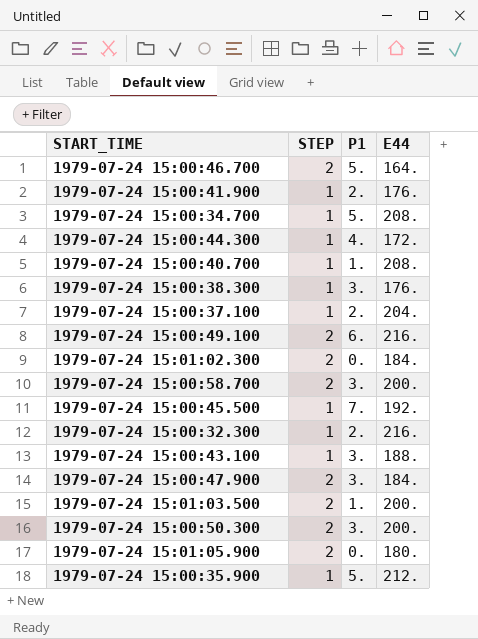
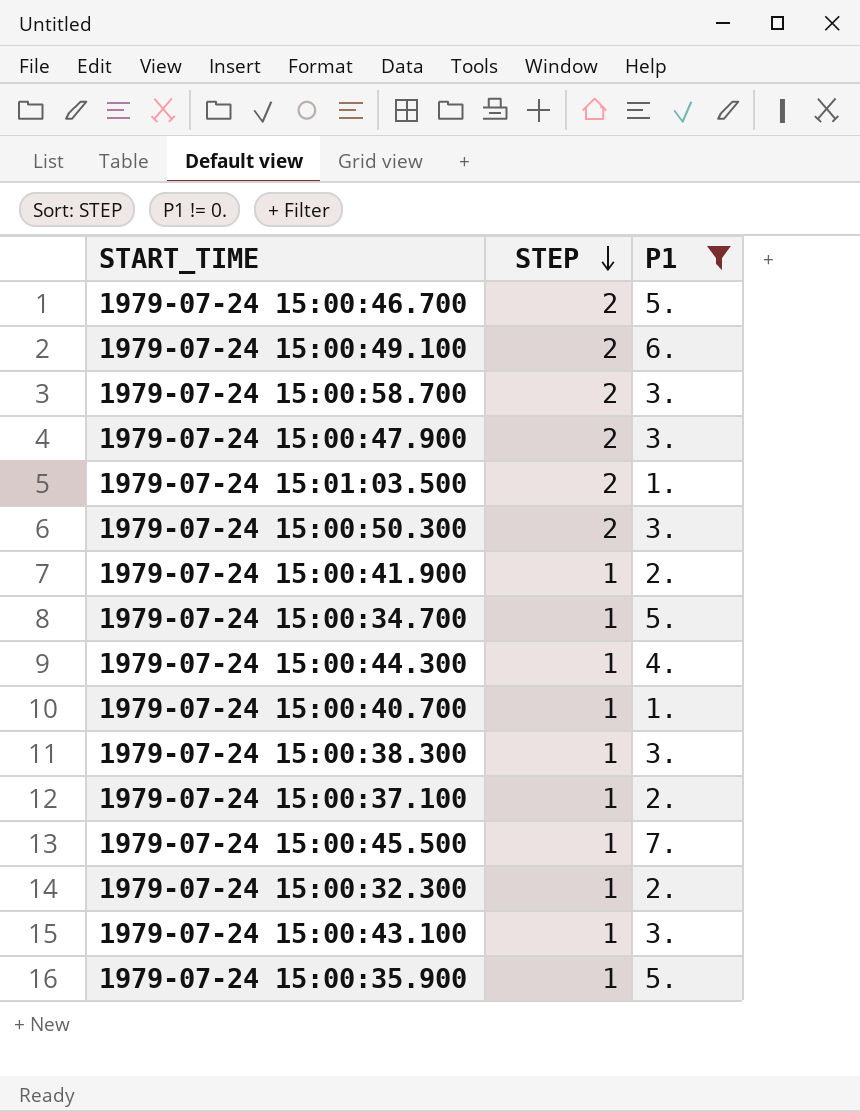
filter: none -> P1 != 0.
row order: none -> STEP descending
column E44 | position: 4 -> none

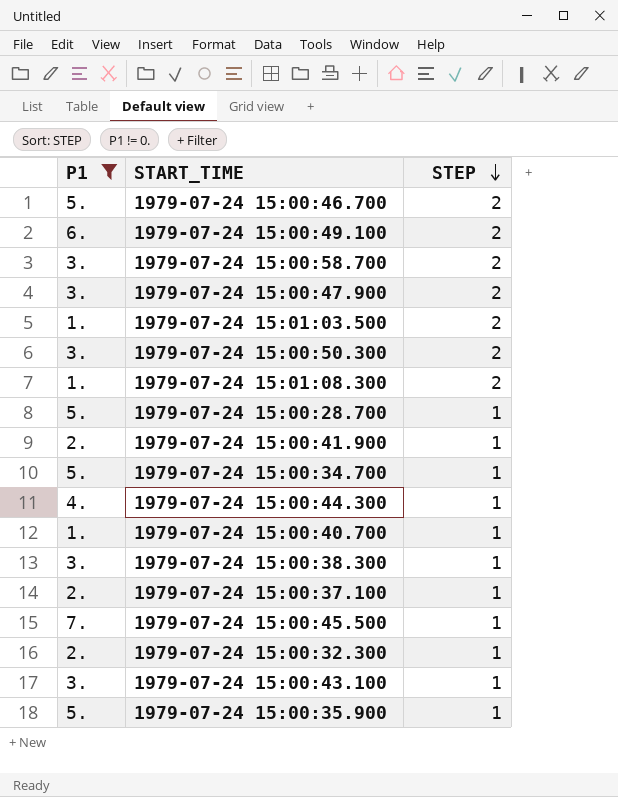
column P1 | position: 3 -> 1
row 1979-07-24 15:01:08.300: none -> 1. | 2
row 1979-07-24 15:00:28.700: none -> 5. | 1

